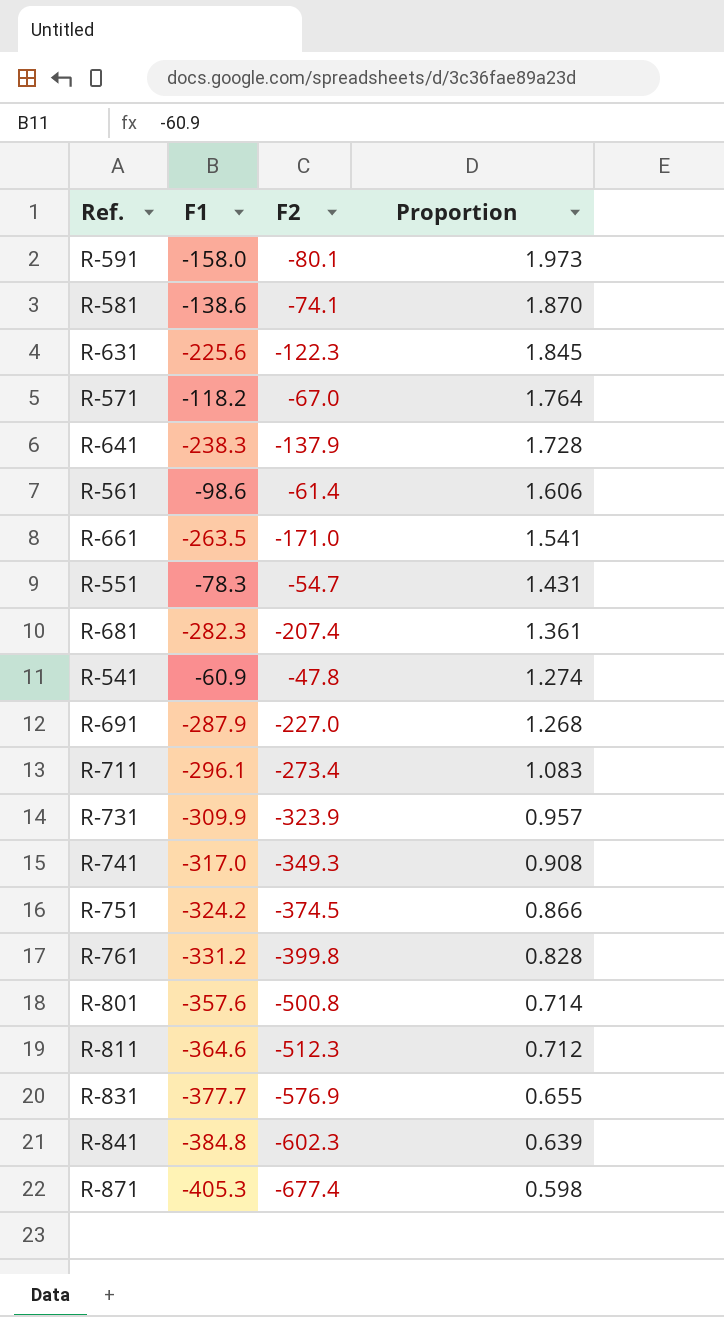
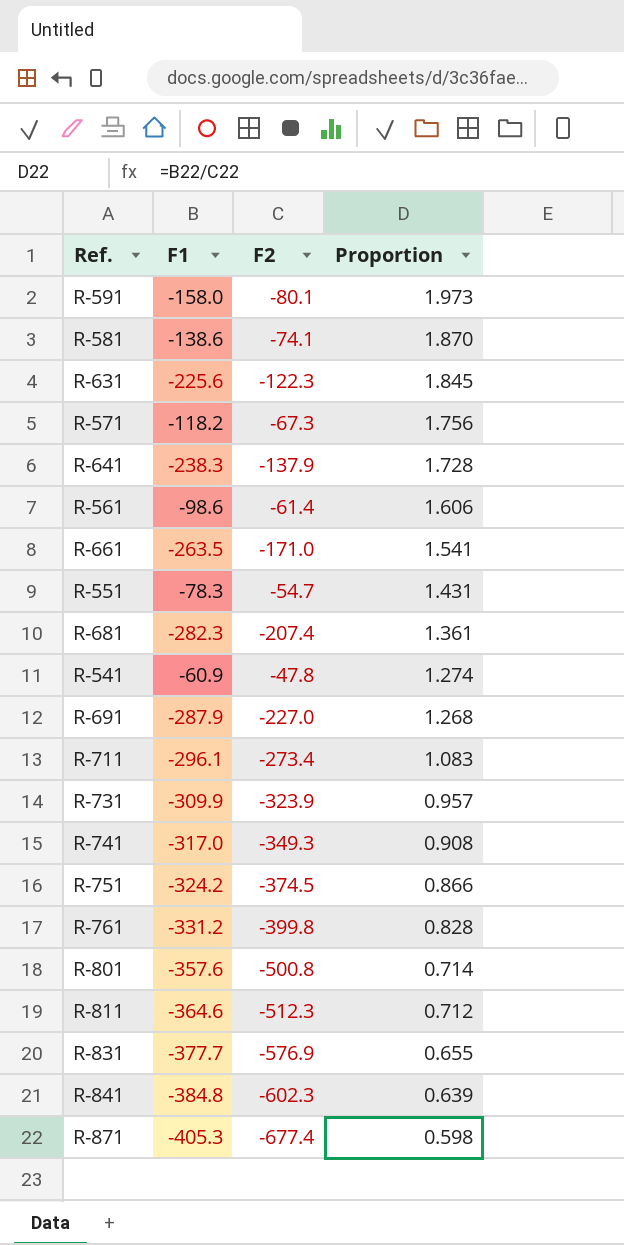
R-571 | F2: -67.0 -> -67.3
R-571 | Proportion: 1.764 -> 1.756

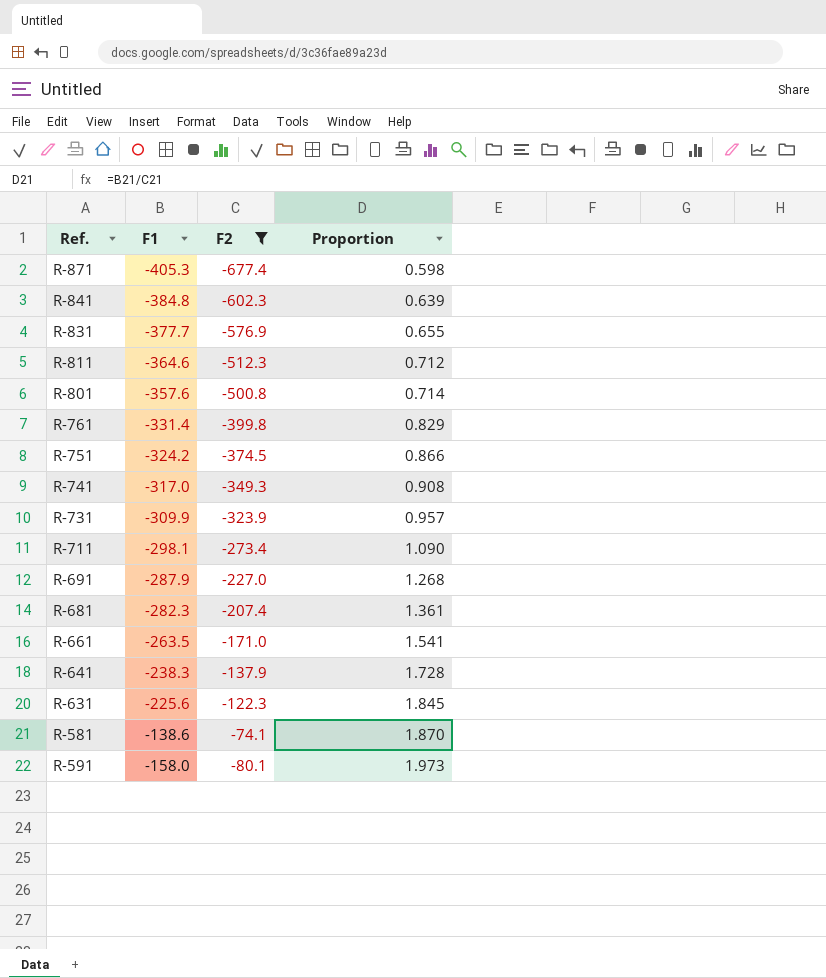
filter: none -> F2 <= -74.1
row order: Proportion descending -> Proportion ascending
R-761 | F1: -331.2 -> -331.4
R-761 | Proportion: 0.828 -> 0.829
R-711 | F1: -296.1 -> -298.1
R-711 | Proportion: 1.083 -> 1.090

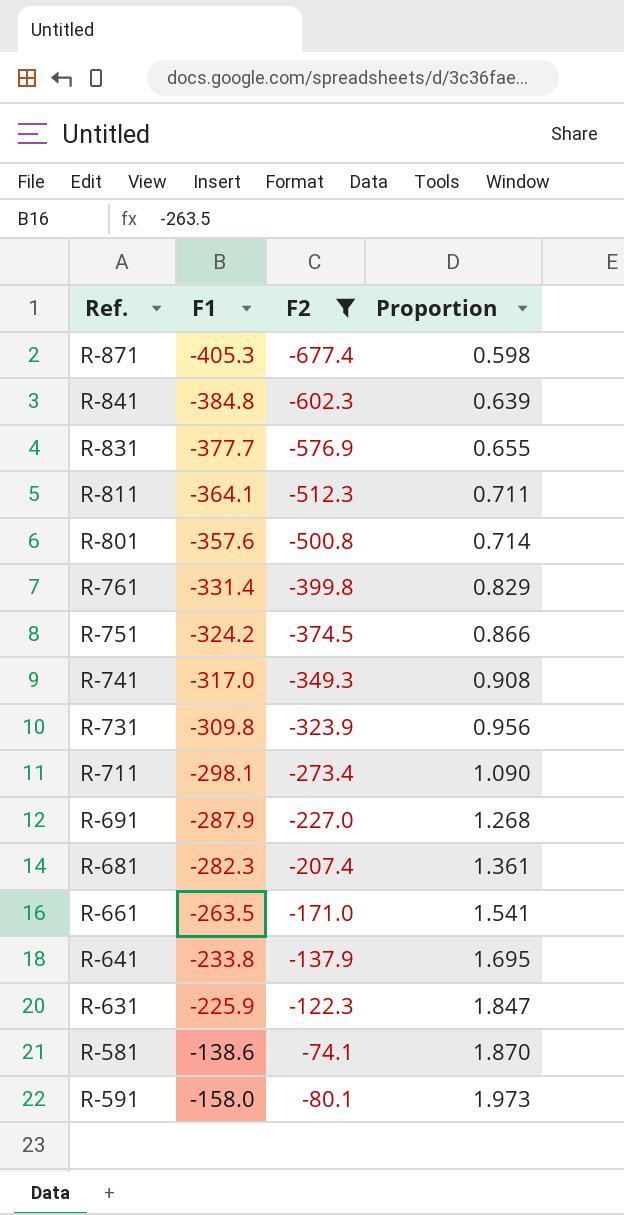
R-811 | F1: -364.6 -> -364.1
R-811 | Proportion: 0.712 -> 0.711
R-731 | F1: -309.9 -> -309.8
R-731 | Proportion: 0.957 -> 0.956
R-641 | F1: -238.3 -> -233.8
R-641 | Proportion: 1.728 -> 1.695
R-631 | F1: -225.6 -> -225.9
R-631 | Proportion: 1.845 -> 1.847

